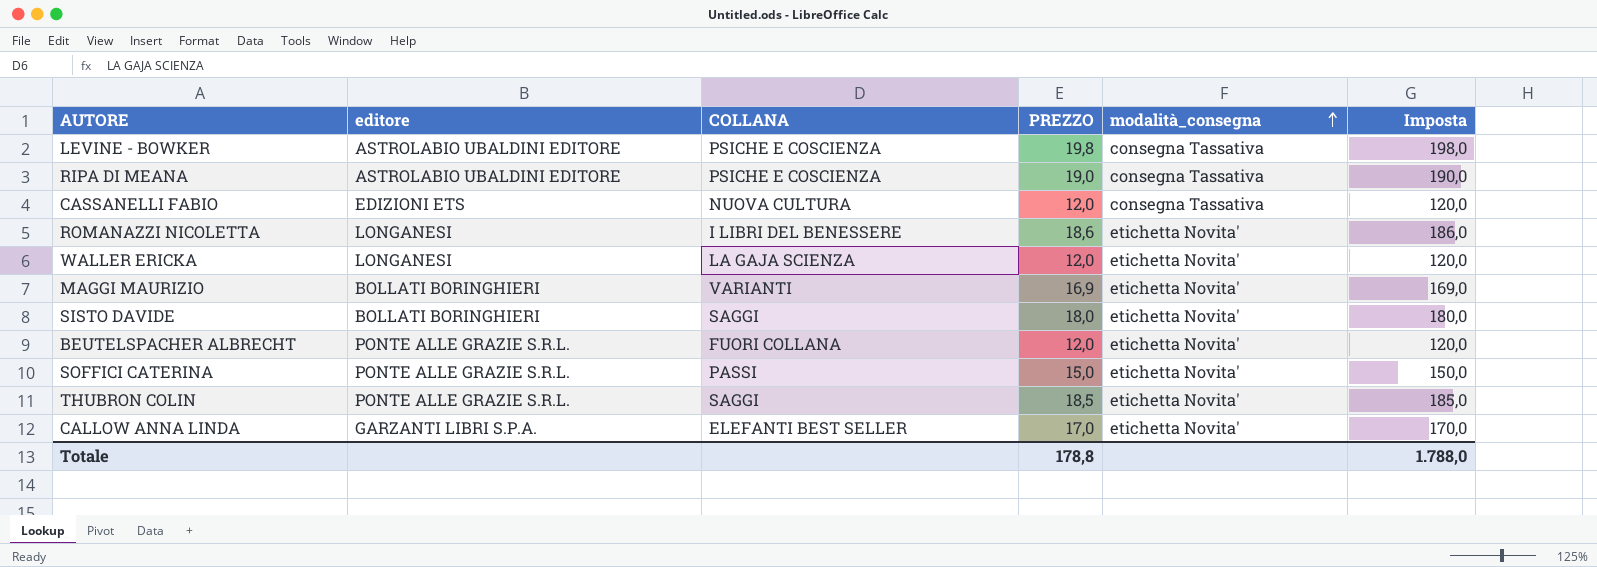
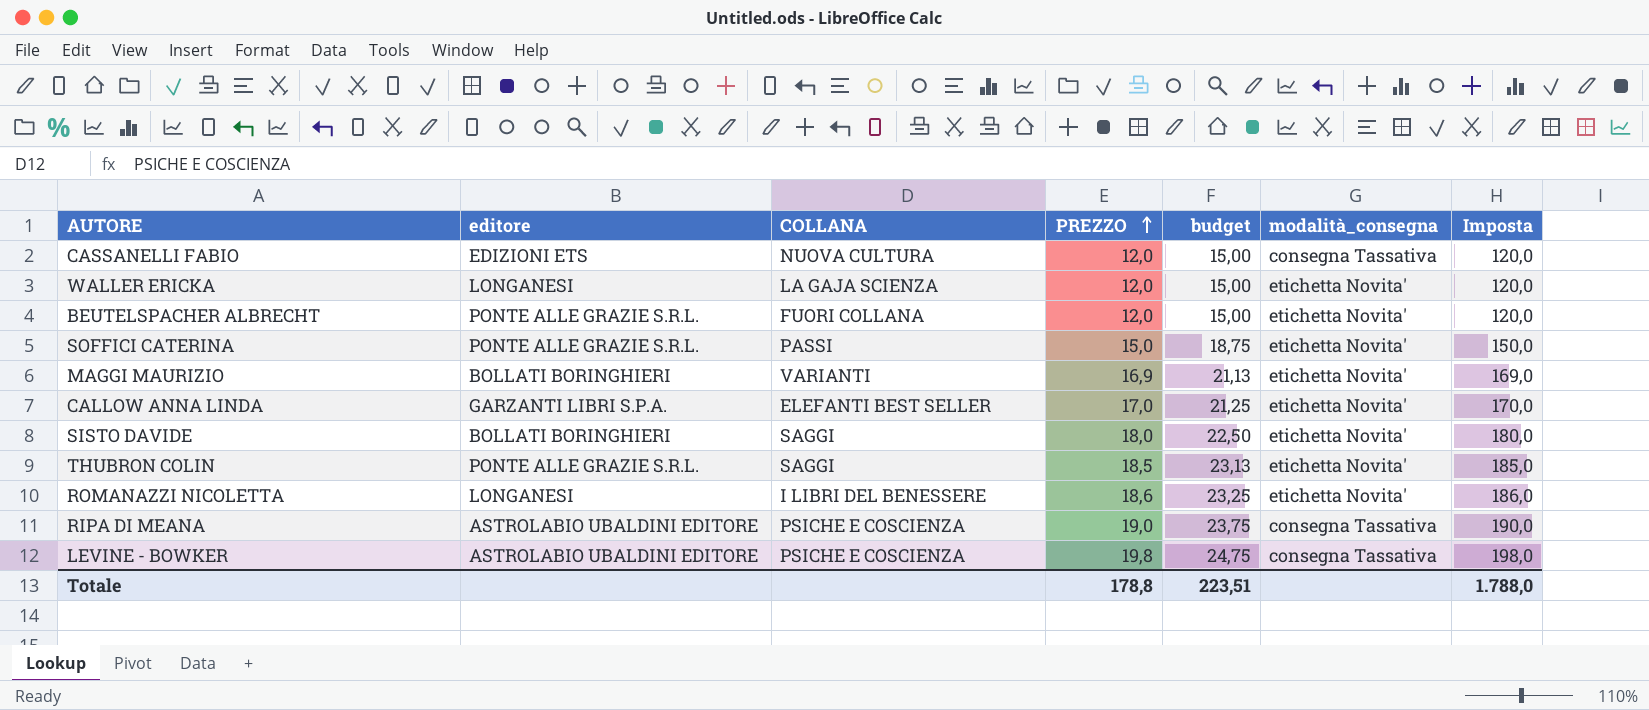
row order: modalità_consegna ascending -> PREZZO ascending
column budget | formula: none -> [PREZZO] * 1,25

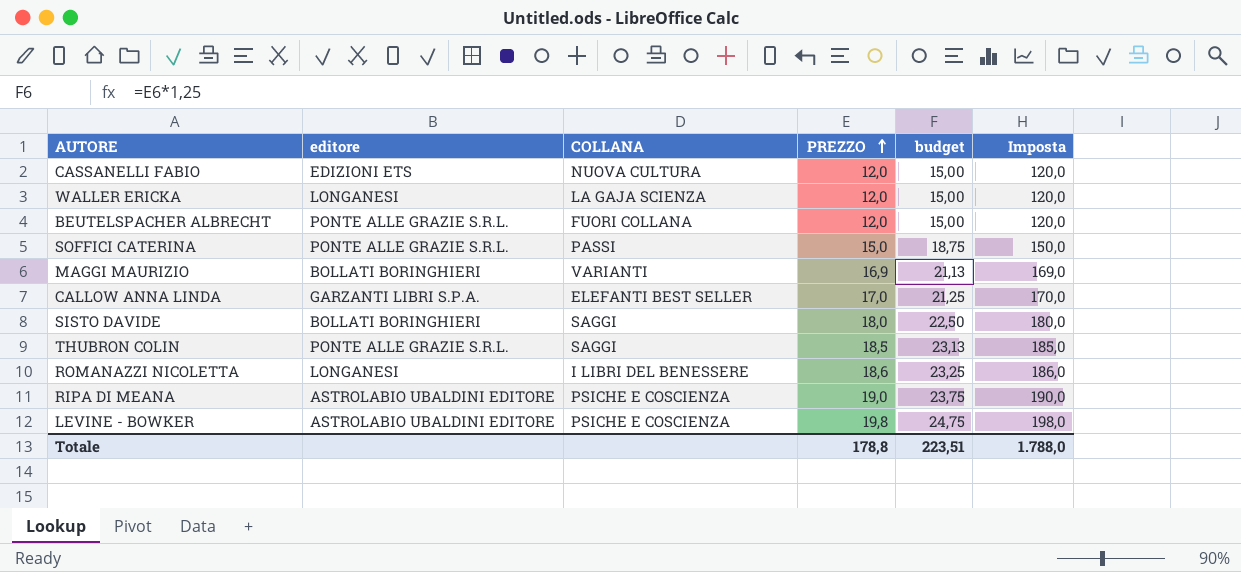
column modalità_consegna | position: 6 -> none

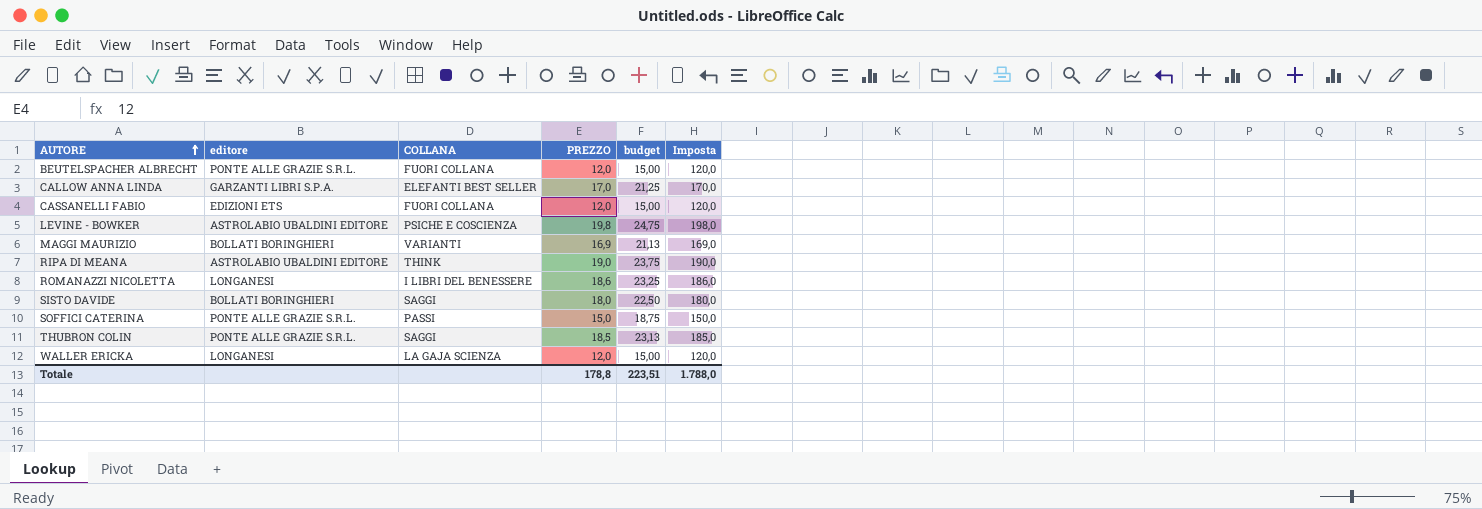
row order: PREZZO ascending -> AUTORE ascending
CASSANELLI FABIO | COLLANA: NUOVA CULTURA -> FUORI COLLANA
RIPA DI MEANA | COLLANA: PSICHE E COSCIENZA -> THINK

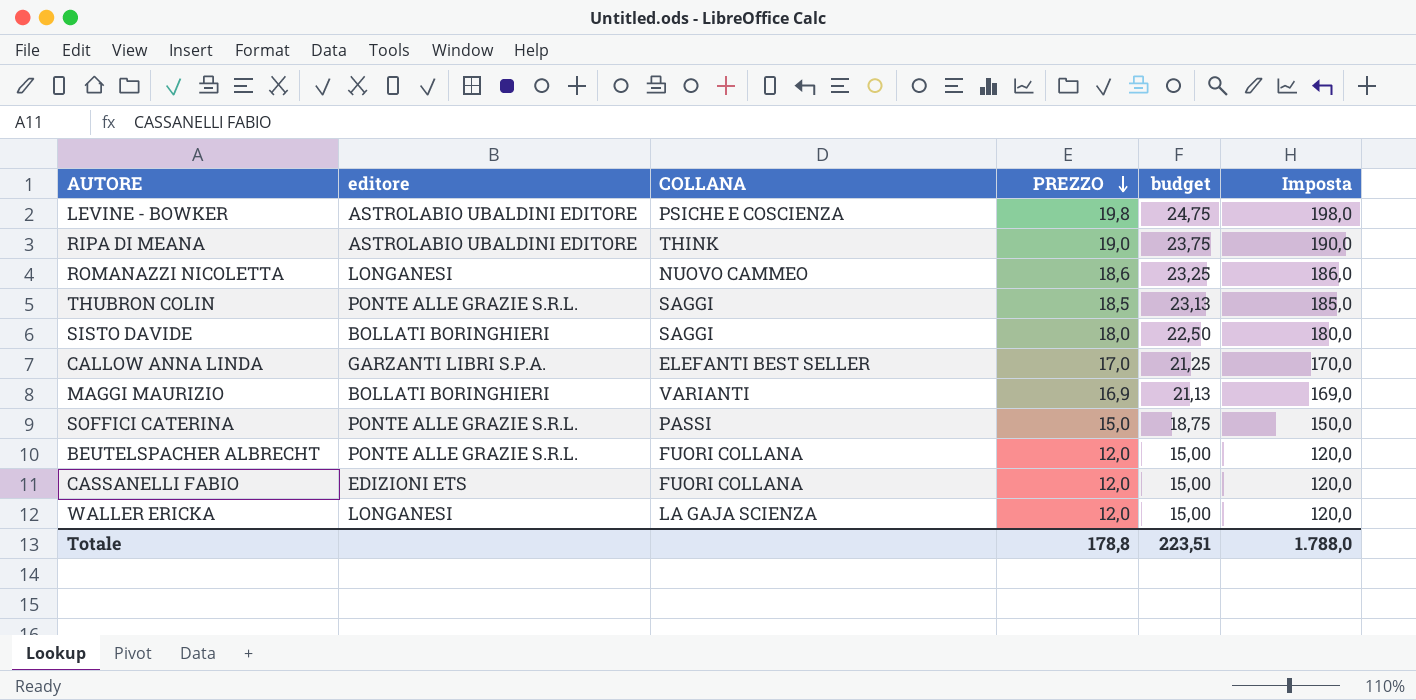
row order: AUTORE ascending -> PREZZO descending
ROMANAZZI NICOLETTA | COLLANA: I LIBRI DEL BENESSERE -> NUOVO CAMMEO

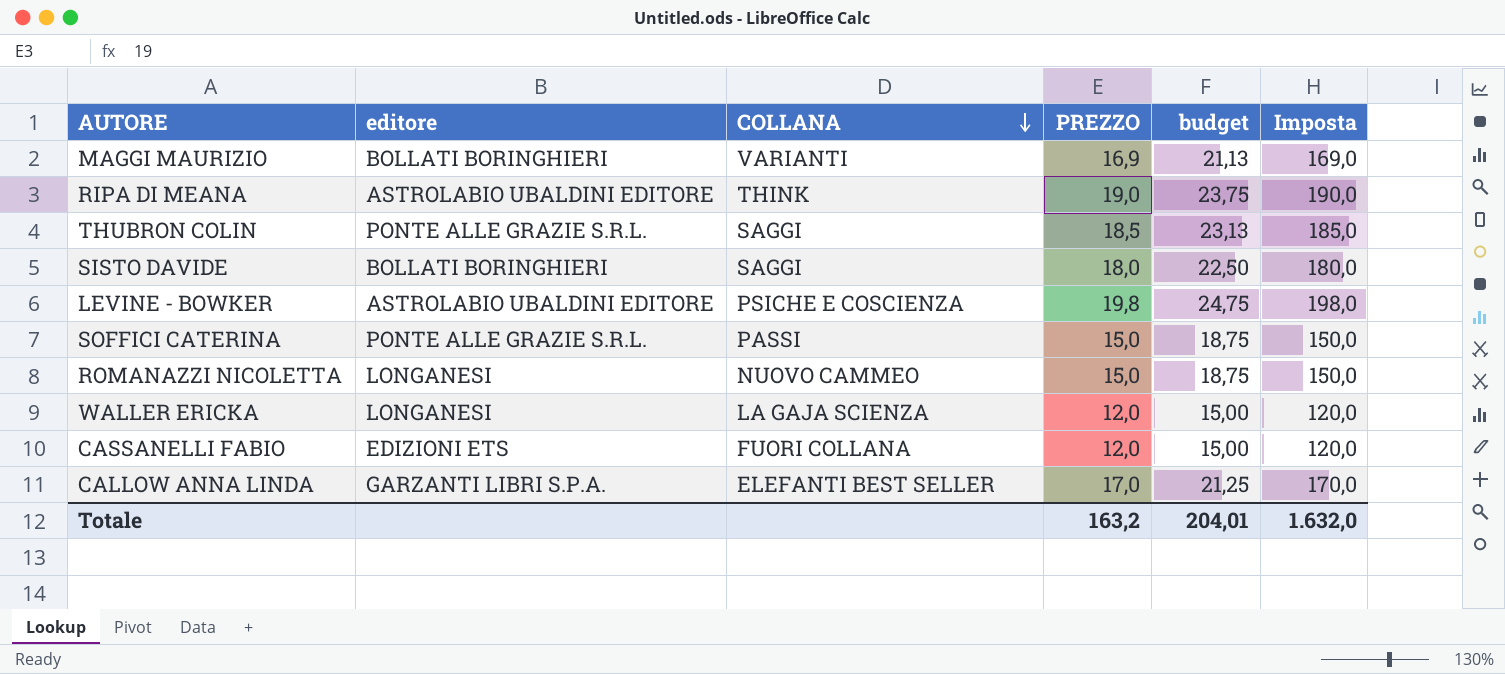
row order: PREZZO descending -> COLLANA descending
row BEUTELSPACHER ALBRECHT: PONTE ALLE GRAZIE S.R.L. | FUORI COLLANA | 12,0 | 15,00 | 120,0 -> none
ROMANAZZI NICOLETTA | PREZZO: 18,6 -> 15,0
ROMANAZZI NICOLETTA | budget: 23,25 -> 18,75
ROMANAZZI NICOLETTA | Imposta: 186,0 -> 150,0
Totale | PREZZO: 178,8 -> 163,2
Totale | budget: 223,51 -> 204,01
Totale | Imposta: 1.788,0 -> 1.632,0

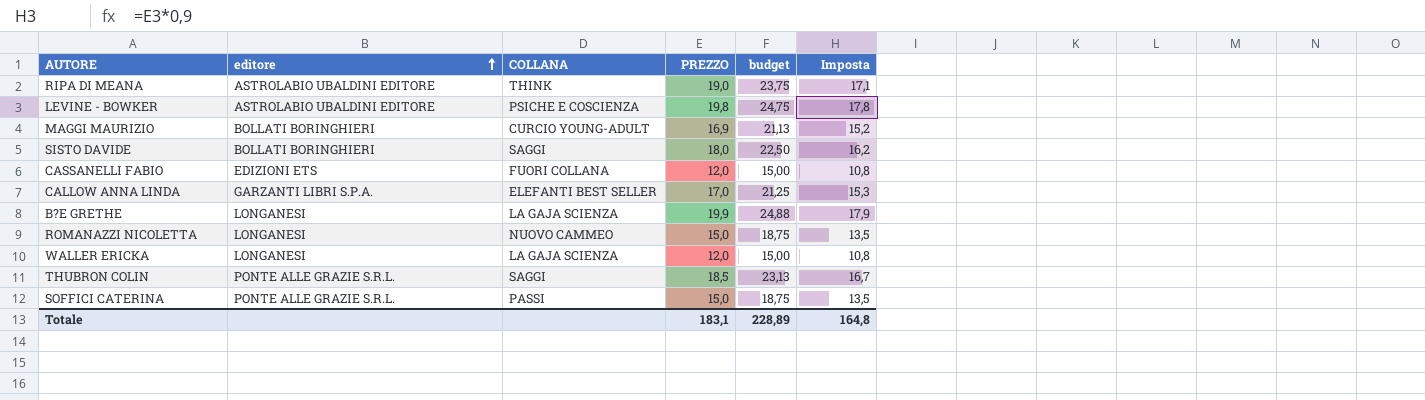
row order: COLLANA descending -> editore ascending
column Imposta | formula: [PREZZO] * 10 -> [PREZZO] * 0,9
MAGGI MAURIZIO | COLLANA: VARIANTI -> CURCIO YOUNG-ADULT
row B?E GRETHE: none -> LONGANESI | LA GAJA SCIENZA | 19,9 | 24,88 | 17,9
Totale | PREZZO: 163,2 -> 183,1
Totale | budget: 204,01 -> 228,89
Totale | Imposta: 1.632,0 -> 164,8

